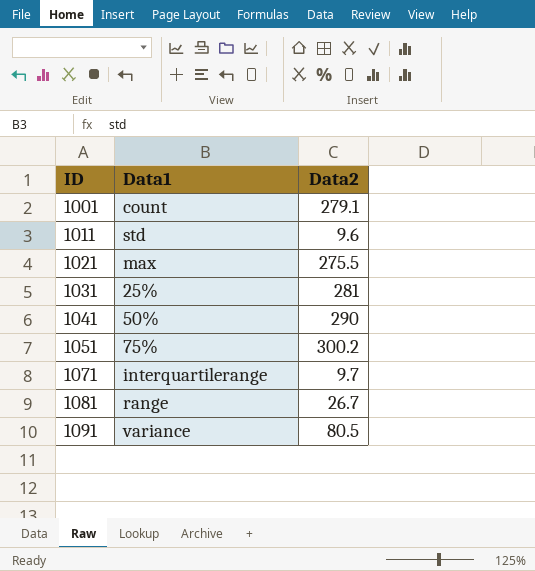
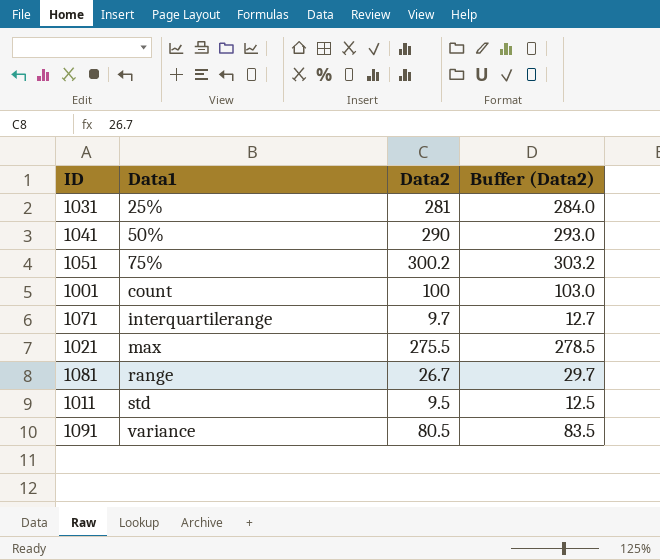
row order: ID ascending -> Data1 ascending
column Buffer (Data2) | formula: none -> [Data2] + 3
1001 | Data2: 279.1 -> 100
1011 | Data2: 9.6 -> 9.5

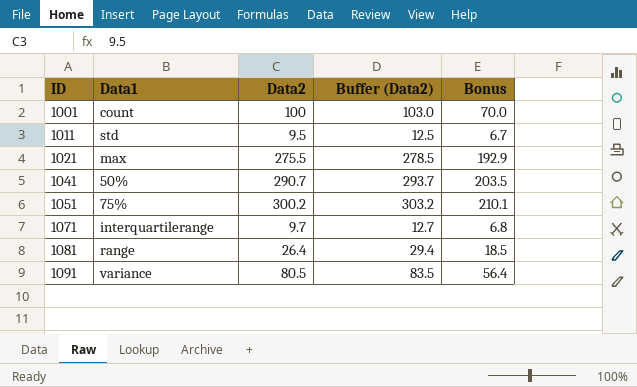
row order: Data1 ascending -> ID ascending
column Bonus | formula: none -> [Data2] * 0.7
row 1031: 25% | 281 | 284.0 -> none
1041 | Data2: 290 -> 290.7
1041 | Buffer (Data2): 293.0 -> 293.7
1081 | Data2: 26.7 -> 26.4
1081 | Buffer (Data2): 29.7 -> 29.4

